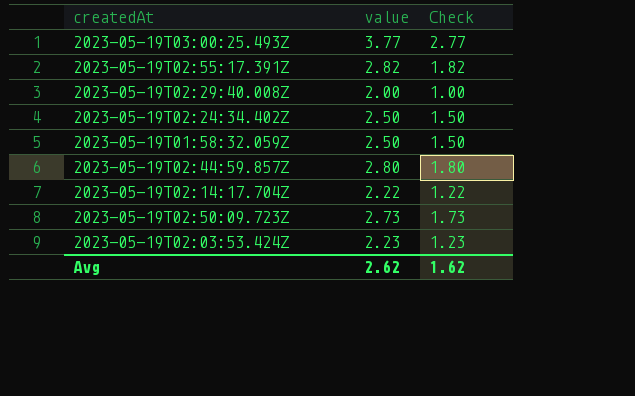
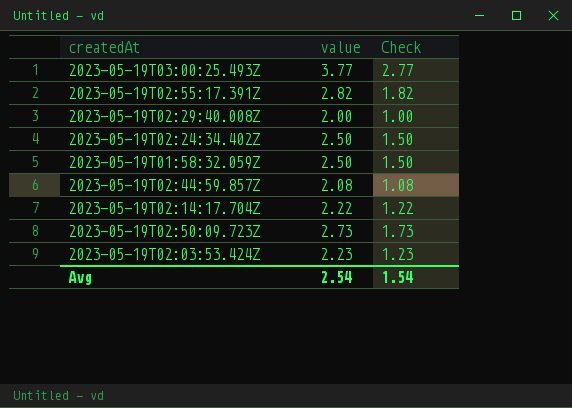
2023-05-19T02:44:59.857Z | value: 2.80 -> 2.08
2023-05-19T02:44:59.857Z | Check: 1.80 -> 1.08
Avg | value: 2.62 -> 2.54
Avg | Check: 1.62 -> 1.54

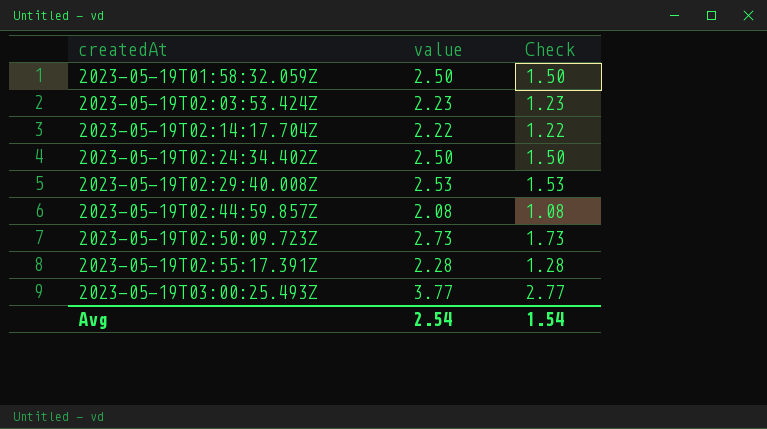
row order: none -> createdAt ascending
2023-05-19T02:29:40.008Z | value: 2.00 -> 2.53
2023-05-19T02:29:40.008Z | Check: 1.00 -> 1.53
2023-05-19T02:55:17.391Z | value: 2.82 -> 2.28
2023-05-19T02:55:17.391Z | Check: 1.82 -> 1.28

